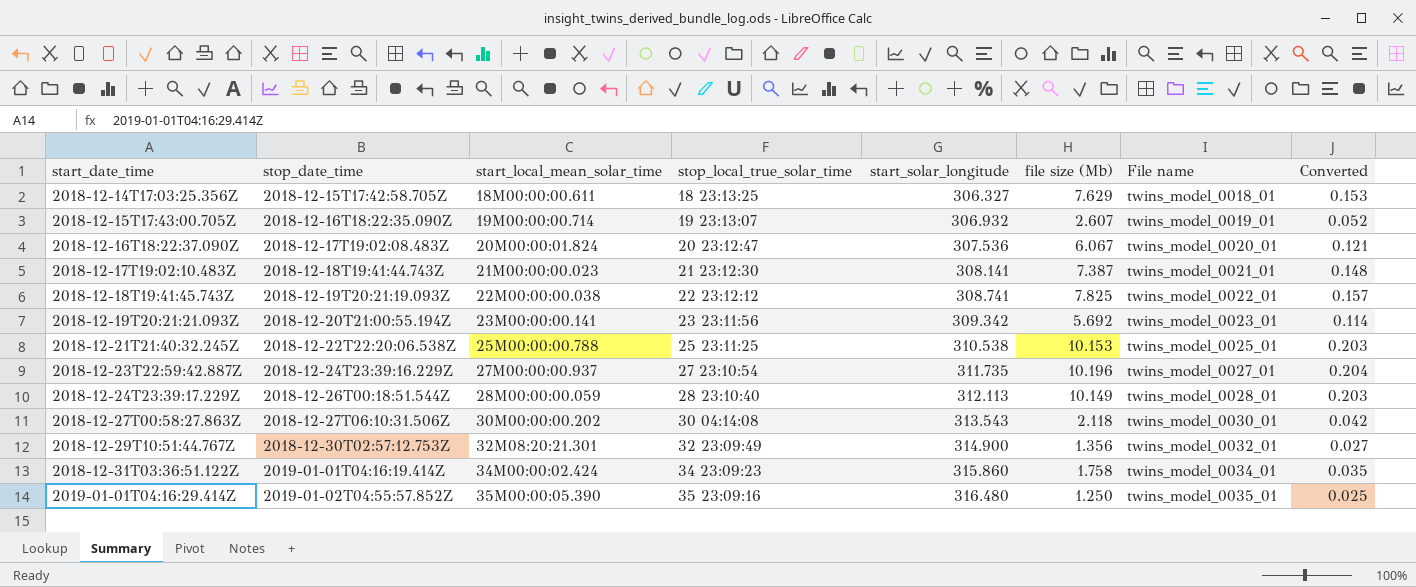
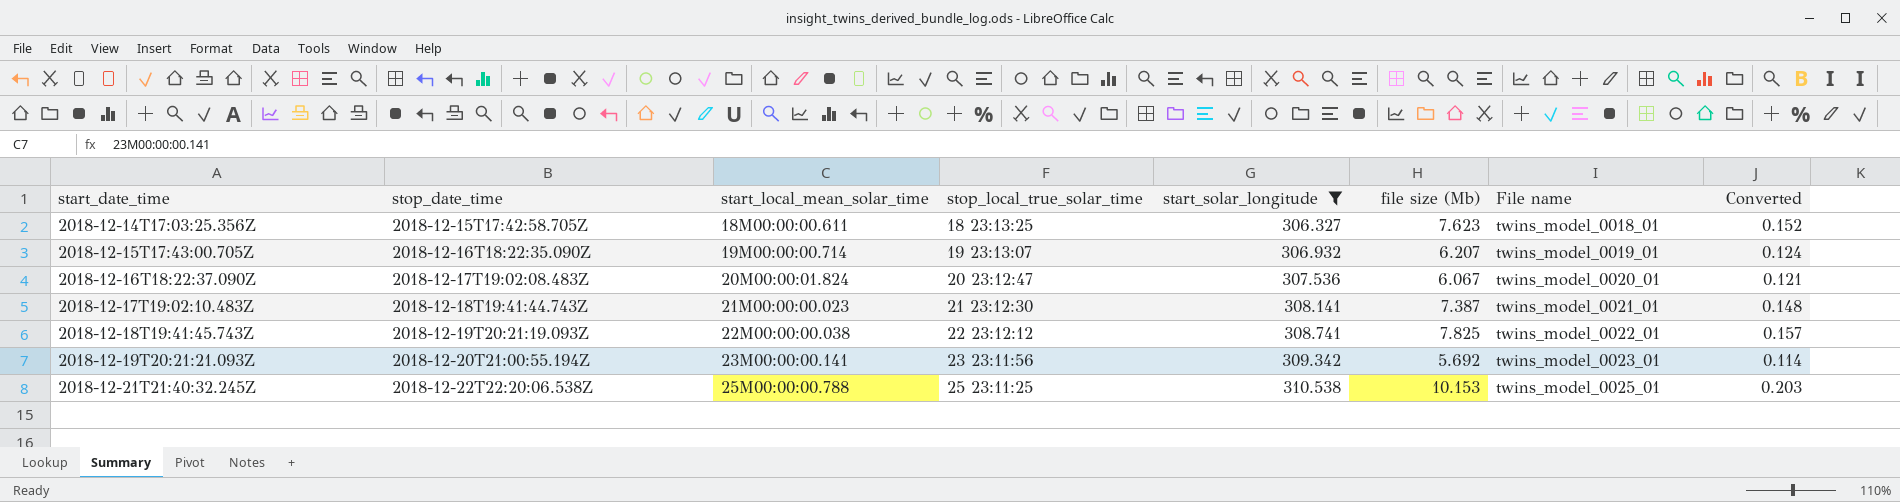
filter: none -> start_solar_longitude <= 310.538
2018-12-14T17:03:25.356Z | file size (Mb): 7.629 -> 7.623
2018-12-14T17:03:25.356Z | Converted: 0.153 -> 0.152
2018-12-15T17:43:00.705Z | file size (Mb): 2.607 -> 6.207
2018-12-15T17:43:00.705Z | Converted: 0.052 -> 0.124

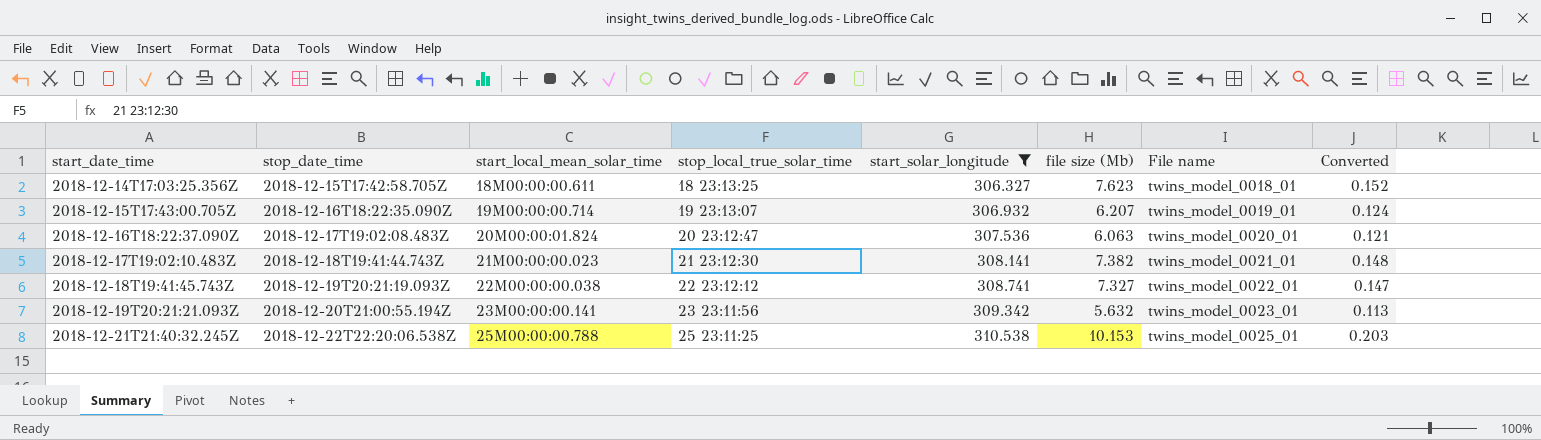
2018-12-16T18:22:37.090Z | file size (Mb): 6.067 -> 6.063
2018-12-17T19:02:10.483Z | file size (Mb): 7.387 -> 7.382
2018-12-18T19:41:45.743Z | file size (Mb): 7.825 -> 7.327
2018-12-18T19:41:45.743Z | Converted: 0.157 -> 0.147
2018-12-19T20:21:21.093Z | file size (Mb): 5.692 -> 5.632
2018-12-19T20:21:21.093Z | Converted: 0.114 -> 0.113

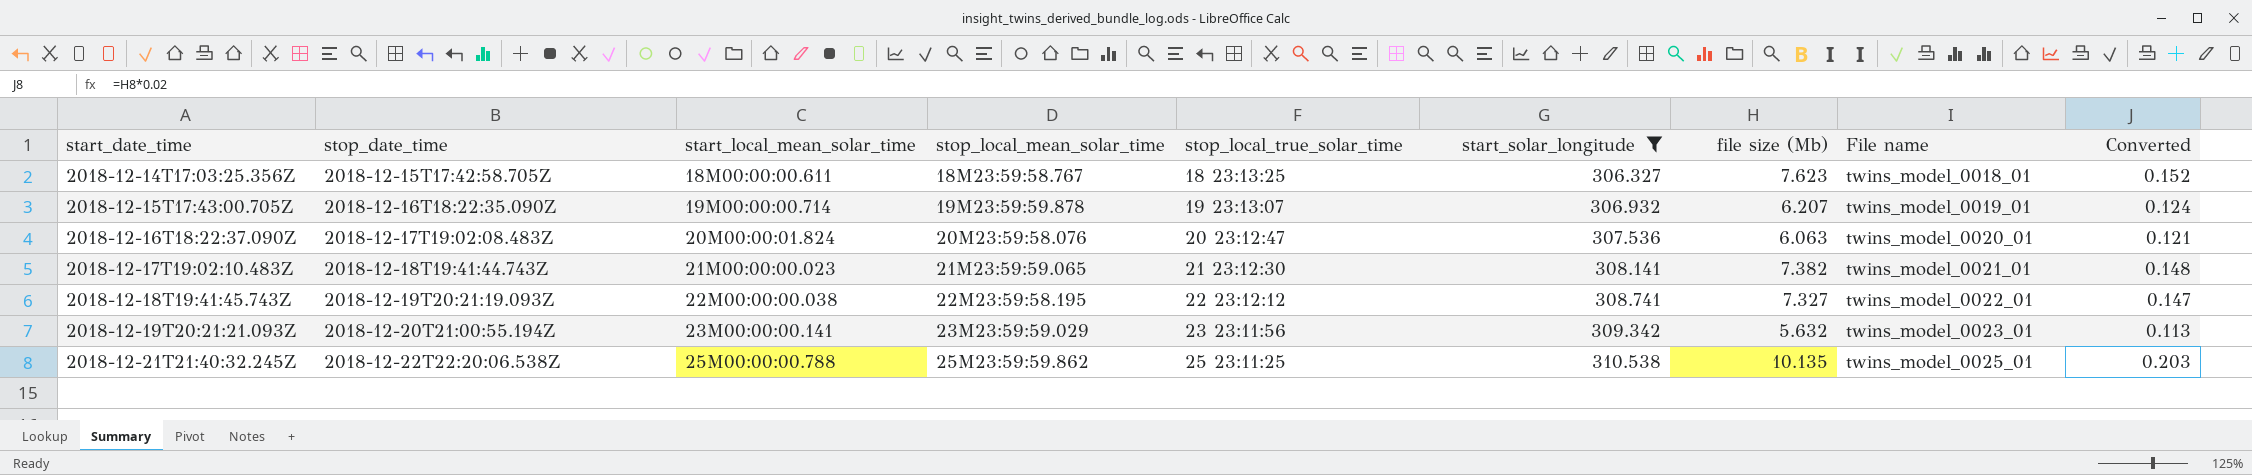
column stop_local_mean_solar_time | position: none -> 4
2018-12-21T21:40:32.245Z | file size (Mb): 10.153 -> 10.135

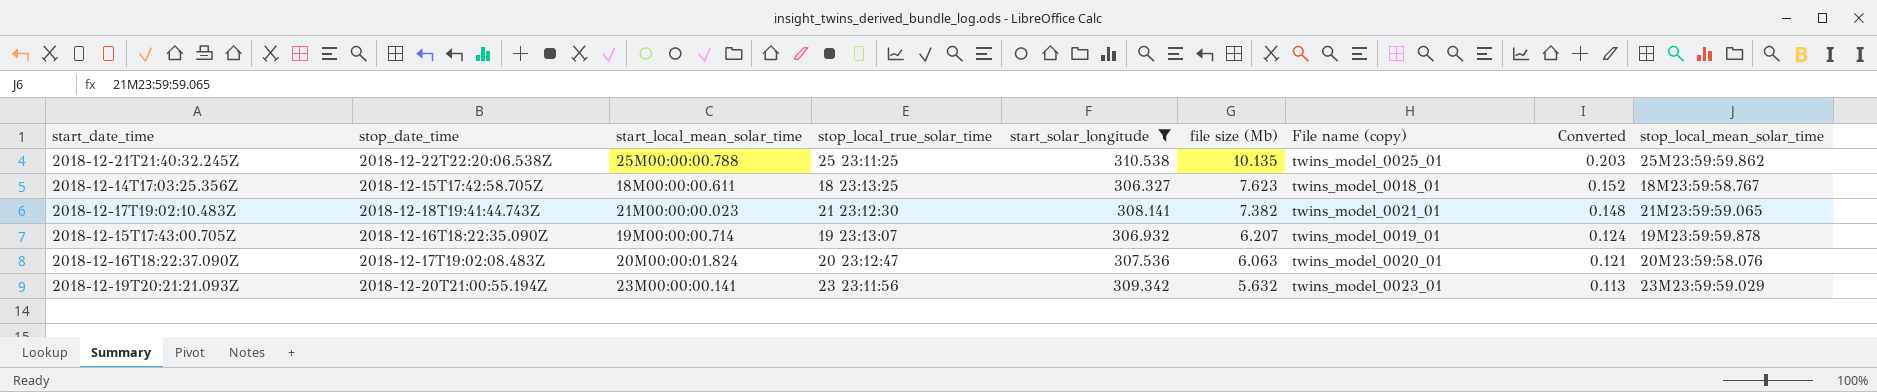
row order: start_date_time ascending -> file size (Mb) descending
column name: File name -> File name (copy)
column stop_local_mean_solar_time | position: 4 -> 9
row 2018-12-18T19:41:45.743Z: 2018-12-19T20:21:19.093Z | 22M00:00:00.038 | 22M23:59:58.195 | 22 23:12:12 | 308.741 | 7.327 | twins_model_0022_01 | 0.147 -> none

